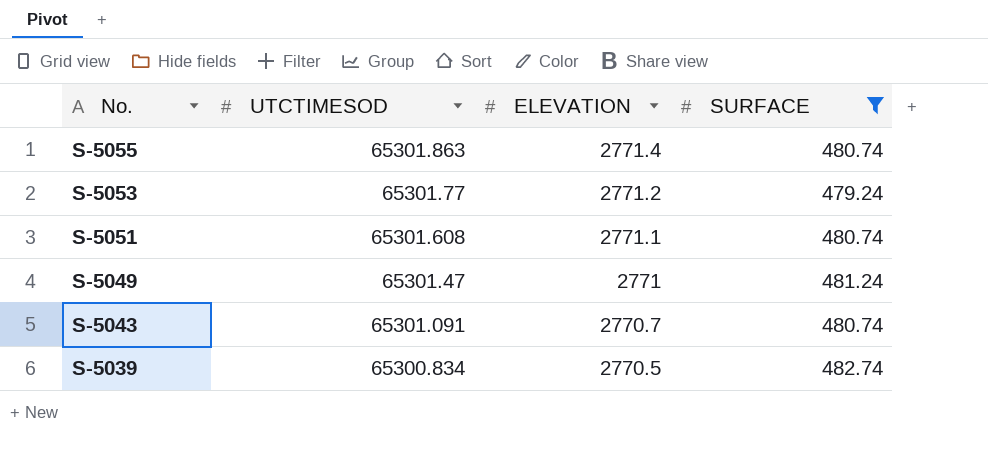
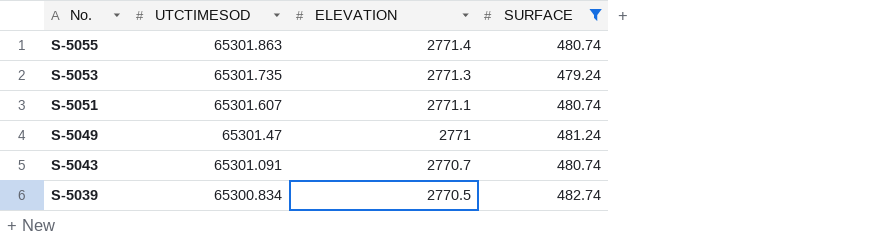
S-5053 | UTCTIMESOD: 65301.77 -> 65301.735
S-5053 | ELEVATION: 2771.2 -> 2771.3
S-5051 | UTCTIMESOD: 65301.608 -> 65301.607

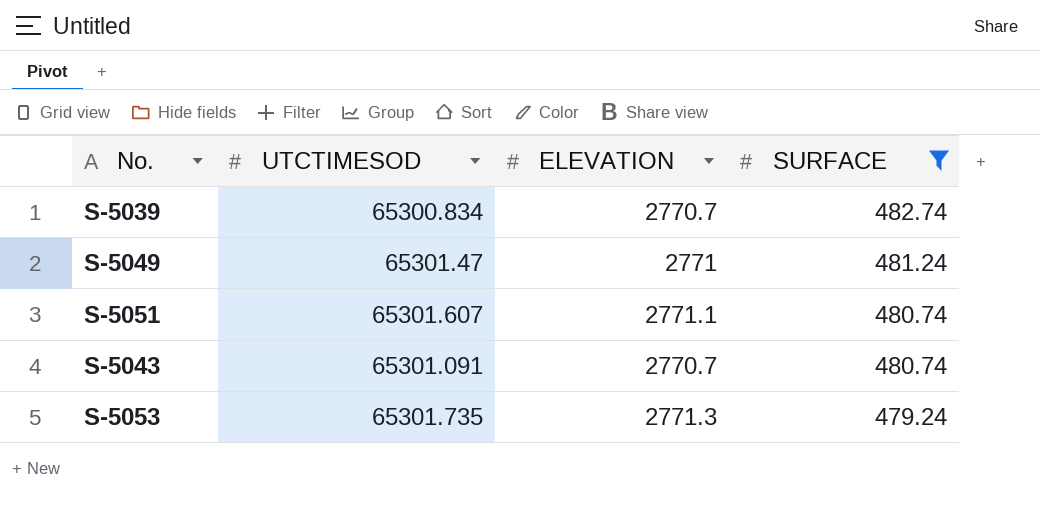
row order: No. descending -> SURFACE descending
row S-5055: 65301.863 | 2771.4 | 480.74 -> none
S-5039 | ELEVATION: 2770.5 -> 2770.7

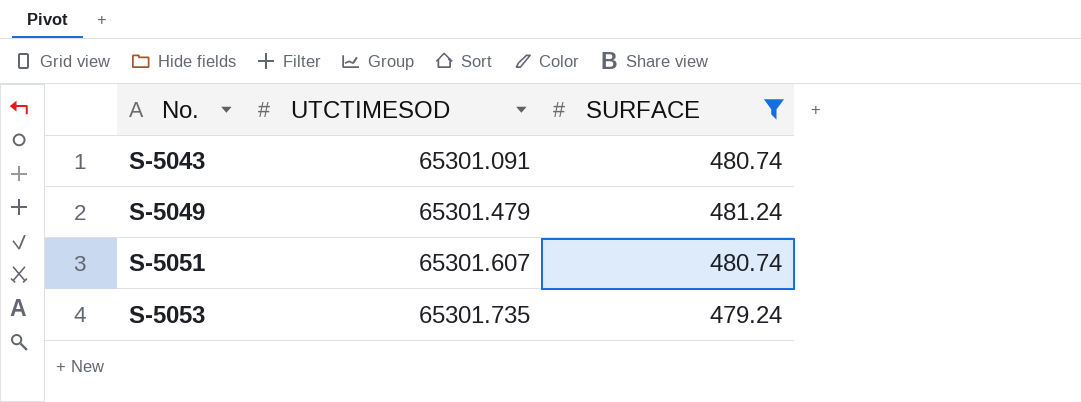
row order: SURFACE descending -> No. ascending
column ELEVATION | position: 3 -> none
row S-5039: 65300.834 | 2770.7 | 482.74 -> none
S-5049 | UTCTIMESOD: 65301.47 -> 65301.479

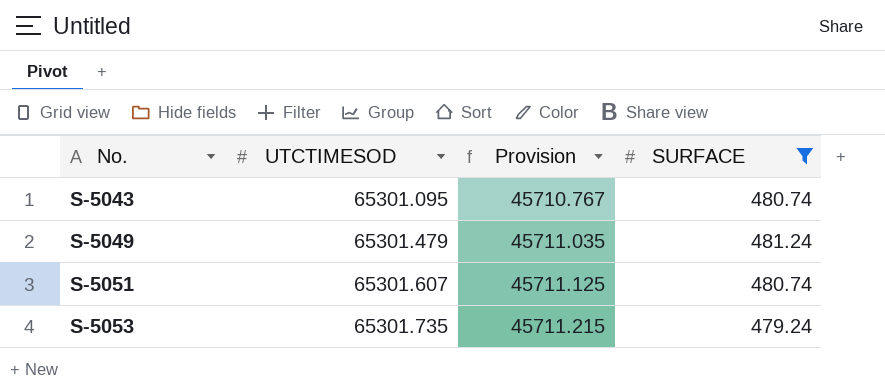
column Provision | formula: none -> [UTCTIMESOD] * 0.7
S-5043 | UTCTIMESOD: 65301.091 -> 65301.095

